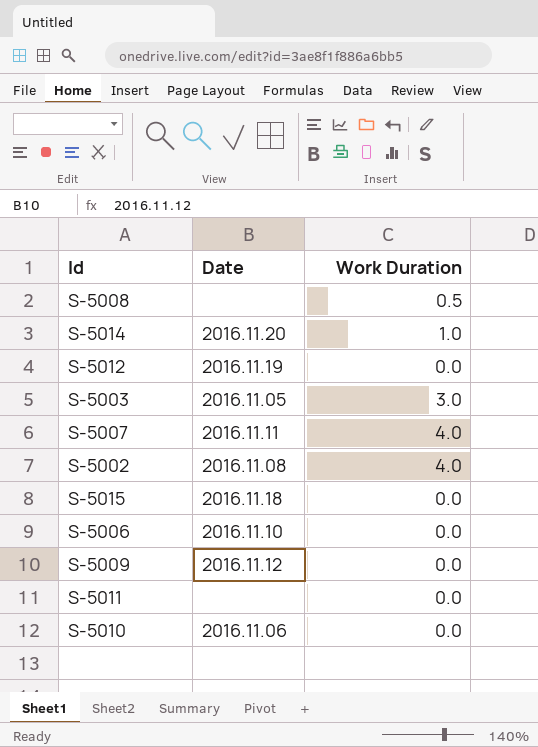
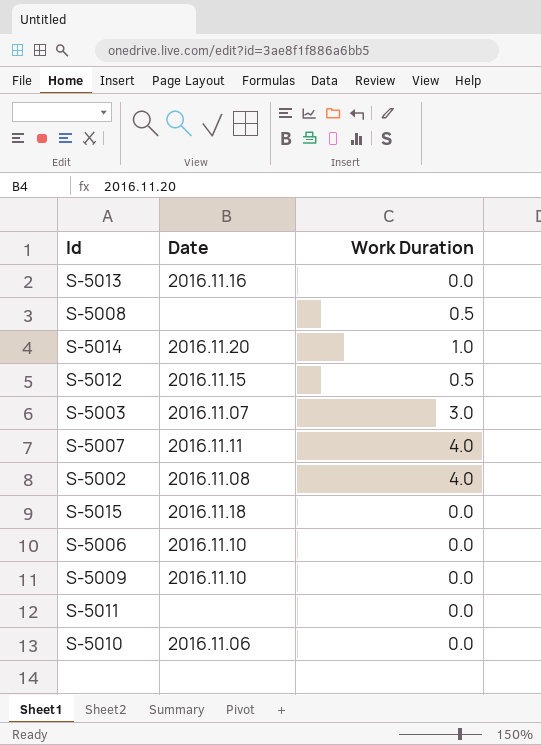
row S-5013: none -> 2016.11.16 | 0.0
S-5012 | Date: 2016.11.19 -> 2016.11.15
S-5012 | Work Duration: 0.0 -> 0.5
S-5003 | Date: 2016.11.05 -> 2016.11.07
S-5009 | Date: 2016.11.12 -> 2016.11.10

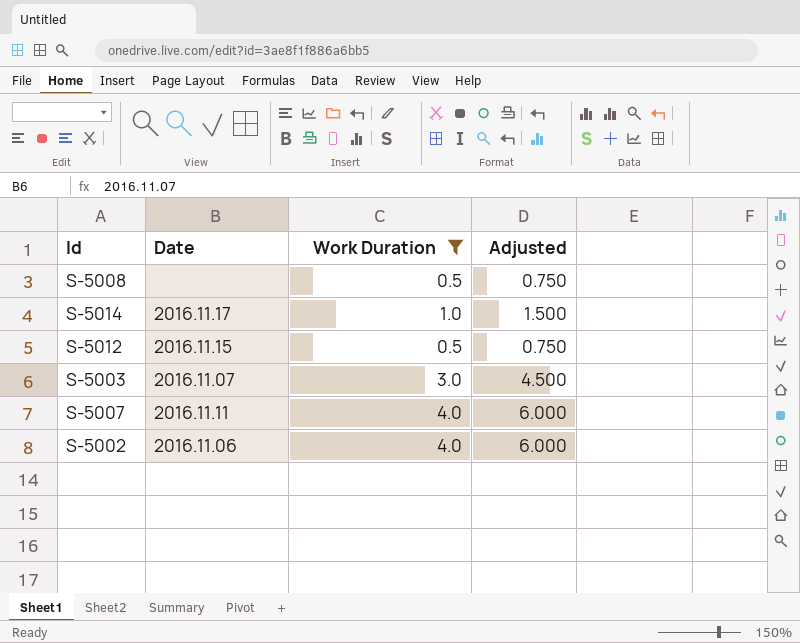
filter: none -> Work Duration != 0.0
column Adjusted | formula: none -> [Work Duration] * 1.5
S-5014 | Date: 2016.11.20 -> 2016.11.17
S-5002 | Date: 2016.11.08 -> 2016.11.06

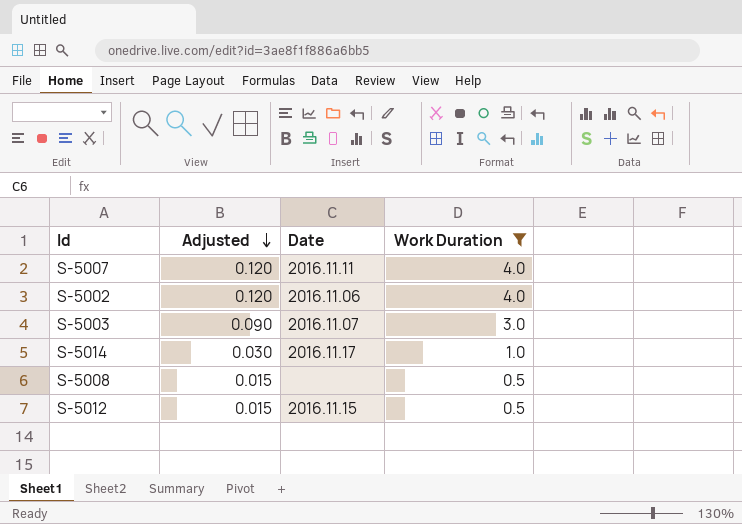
row order: none -> Adjusted descending
column Adjusted | formula: [Work Duration] * 1.5 -> [Work Duration] * 0.03
column Adjusted | position: 4 -> 2

